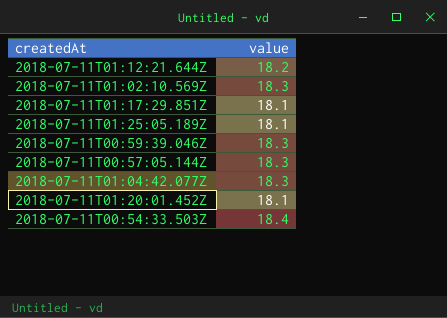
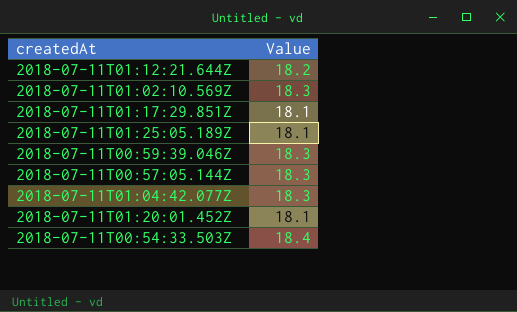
column name: value -> Value

